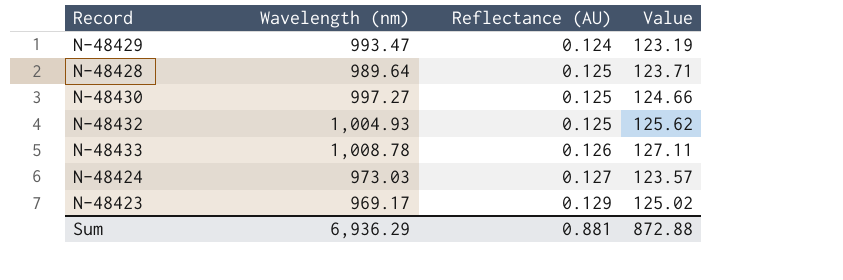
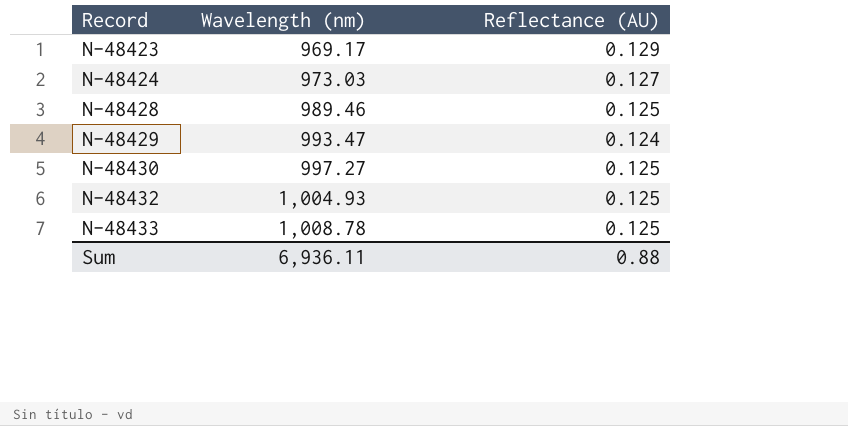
row order: Reflectance (AU) ascending -> Record ascending
column Value | formula: [Wavelength (nm)] * [Reflectance (AU)] -> none
N-48428 | Wavelength (nm): 989.64 -> 989.46
N-48433 | Reflectance (AU): 0.126 -> 0.125
Sum | Wavelength (nm): 6,936.29 -> 6,936.11
Sum | Reflectance (AU): 0.881 -> 0.88

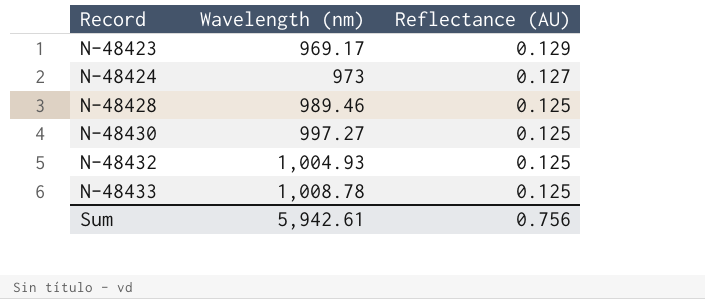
row N-48429: 993.47 | 0.124 -> none
N-48424 | Wavelength (nm): 973.03 -> 973
Sum | Wavelength (nm): 6,936.11 -> 5,942.61
Sum | Reflectance (AU): 0.88 -> 0.756

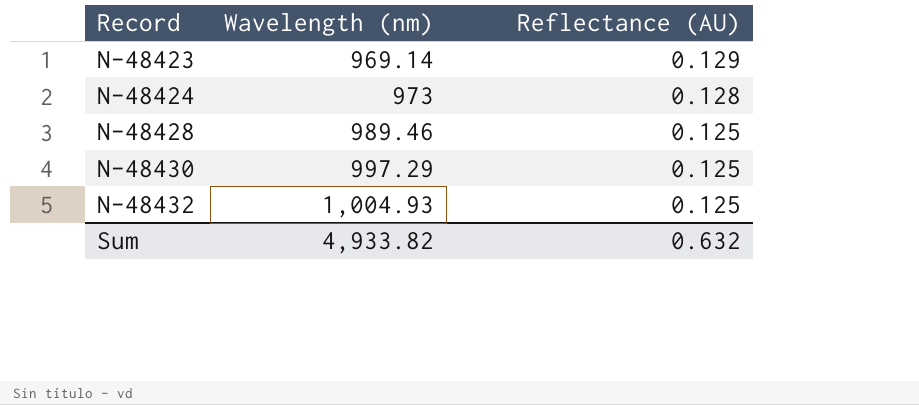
row N-48433: 1,008.78 | 0.125 -> none
N-48423 | Wavelength (nm): 969.17 -> 969.14
N-48424 | Reflectance (AU): 0.127 -> 0.128
N-48430 | Wavelength (nm): 997.27 -> 997.29
Sum | Wavelength (nm): 5,942.61 -> 4,933.82
Sum | Reflectance (AU): 0.756 -> 0.632

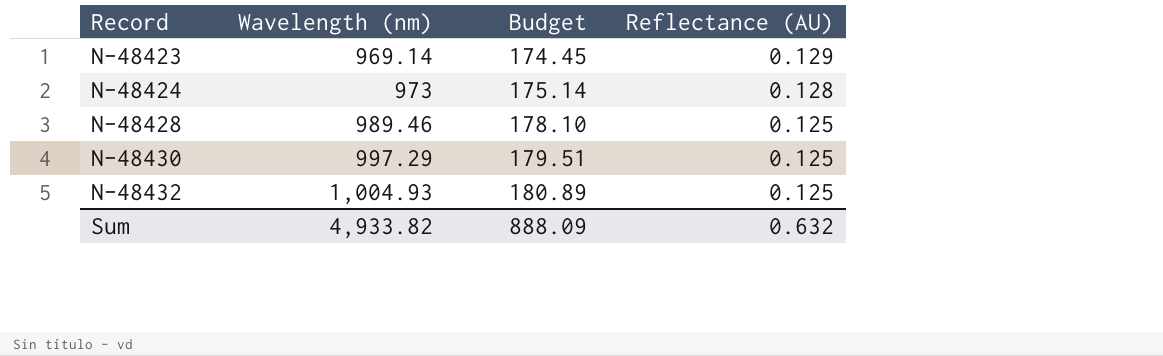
column Budget | formula: none -> [Wavelength (nm)] * 0.18

